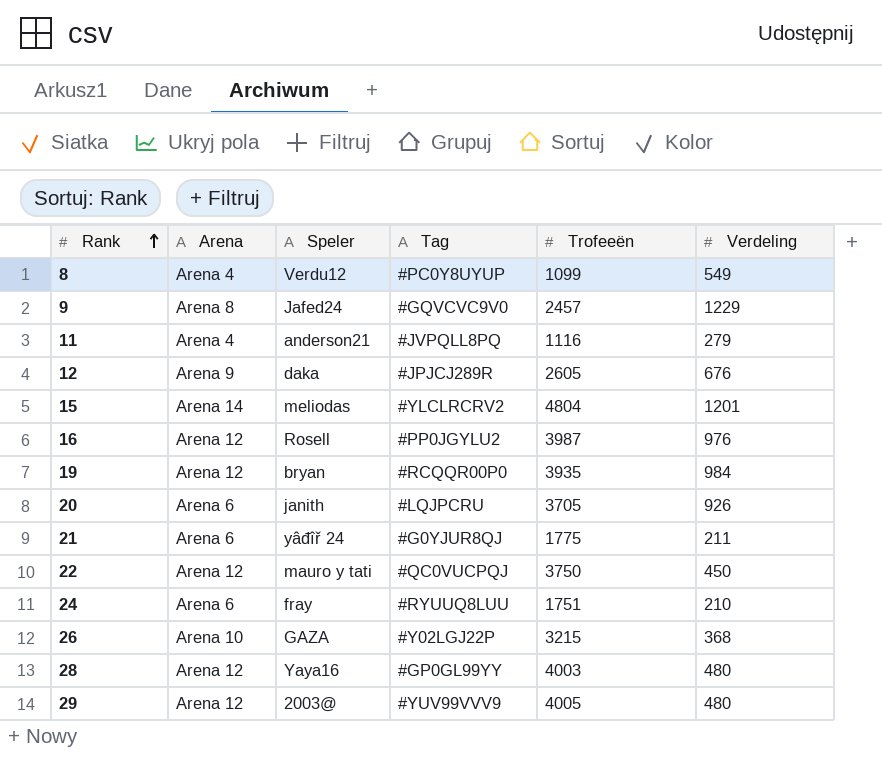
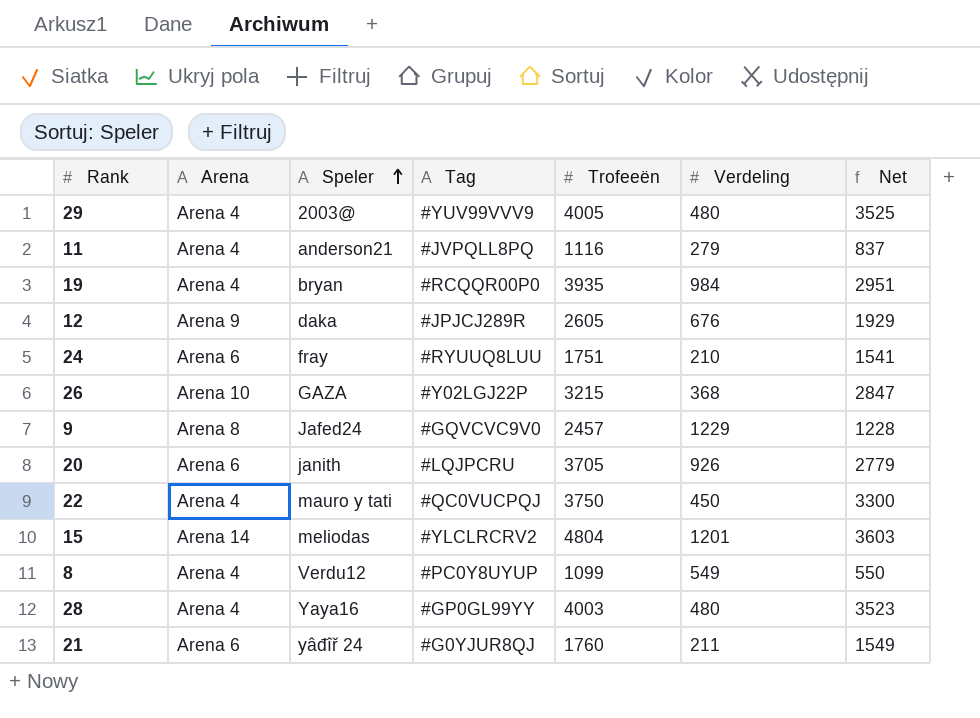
row order: Rank ascending -> Speler ascending
column Net | formula: none -> [Trofeeën] - [Verdeling]
row 16: Arena 12 | Rosell | #PP0JGYLU2 | 3987 | 976 -> none
29 | Arena: Arena 12 -> Arena 4
19 | Arena: Arena 12 -> Arena 4
22 | Arena: Arena 12 -> Arena 4
28 | Arena: Arena 12 -> Arena 4
21 | Trofeeën: 1775 -> 1760

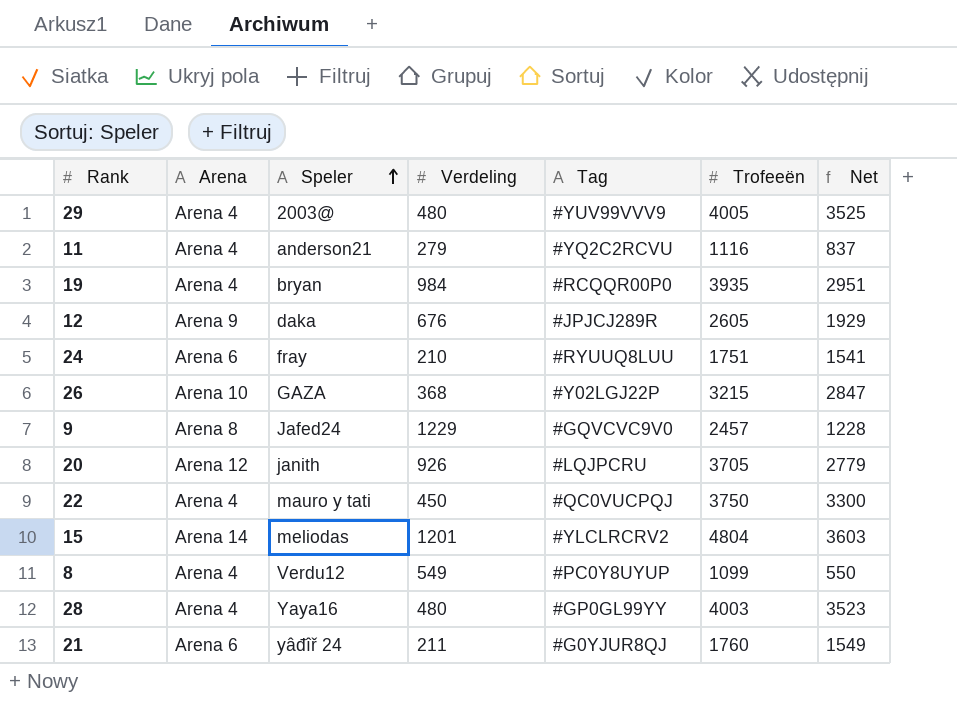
column Verdeling | position: 6 -> 4
11 | Tag: #JVPQLL8PQ -> #YQ2C2RCVU
20 | Arena: Arena 6 -> Arena 12

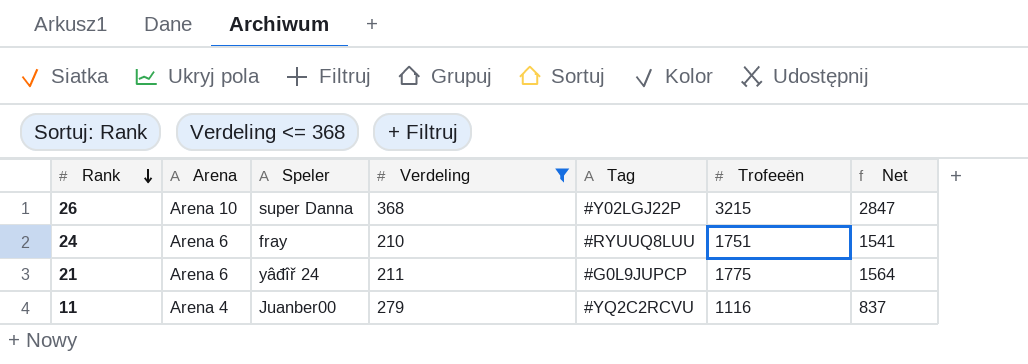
filter: none -> Verdeling <= 368
row order: Speler ascending -> Rank descending
26 | Speler: GAZA -> super Danna
21 | Tag: #G0YJUR8QJ -> #G0L9JUPCP
21 | Trofeeën: 1760 -> 1775
21 | Net: 1549 -> 1564
11 | Speler: anderson21 -> Juanber00

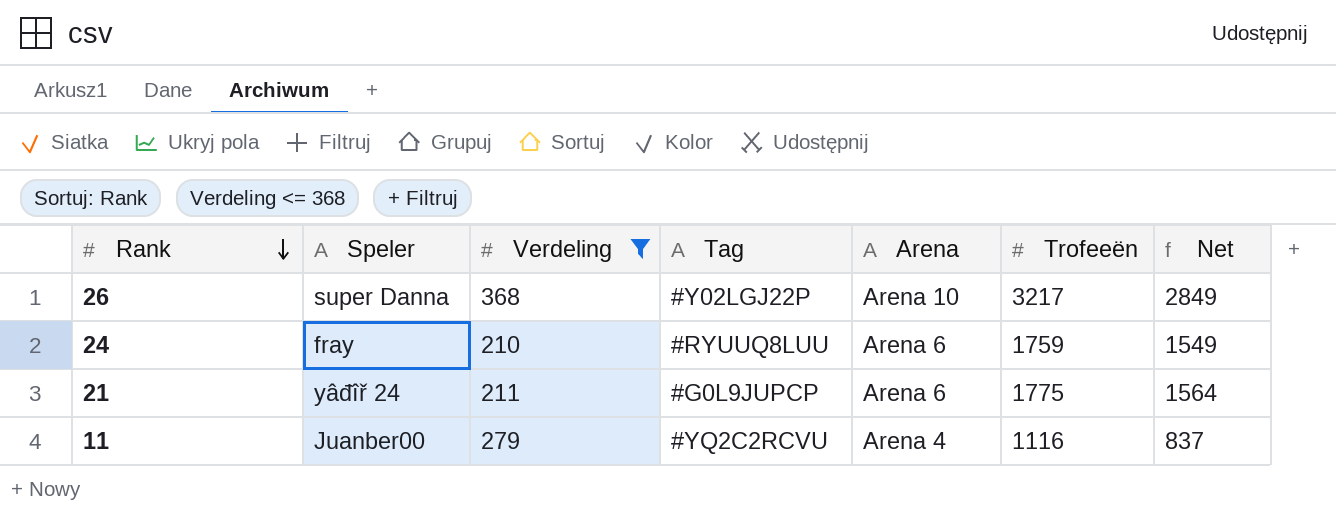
column Arena | position: 2 -> 5
26 | Trofeeën: 3215 -> 3217
26 | Net: 2847 -> 2849
24 | Trofeeën: 1751 -> 1759
24 | Net: 1541 -> 1549

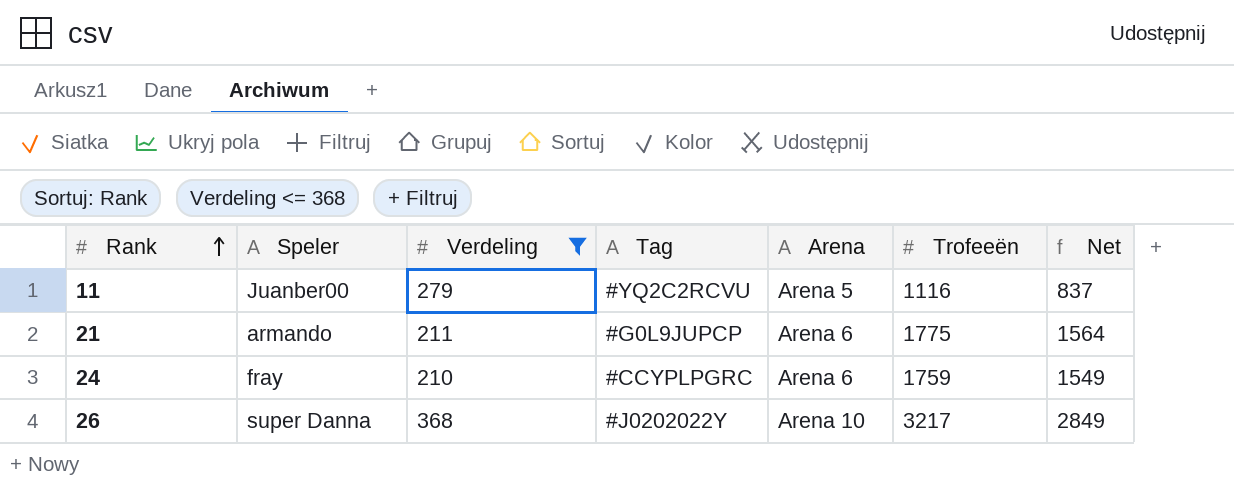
row order: Rank descending -> Rank ascending
11 | Arena: Arena 4 -> Arena 5
21 | Speler: yâđîř 24 -> armando
24 | Tag: #RYUUQ8LUU -> #CCYPLPGRC
26 | Tag: #Y02LGJ22P -> #J0202022Y

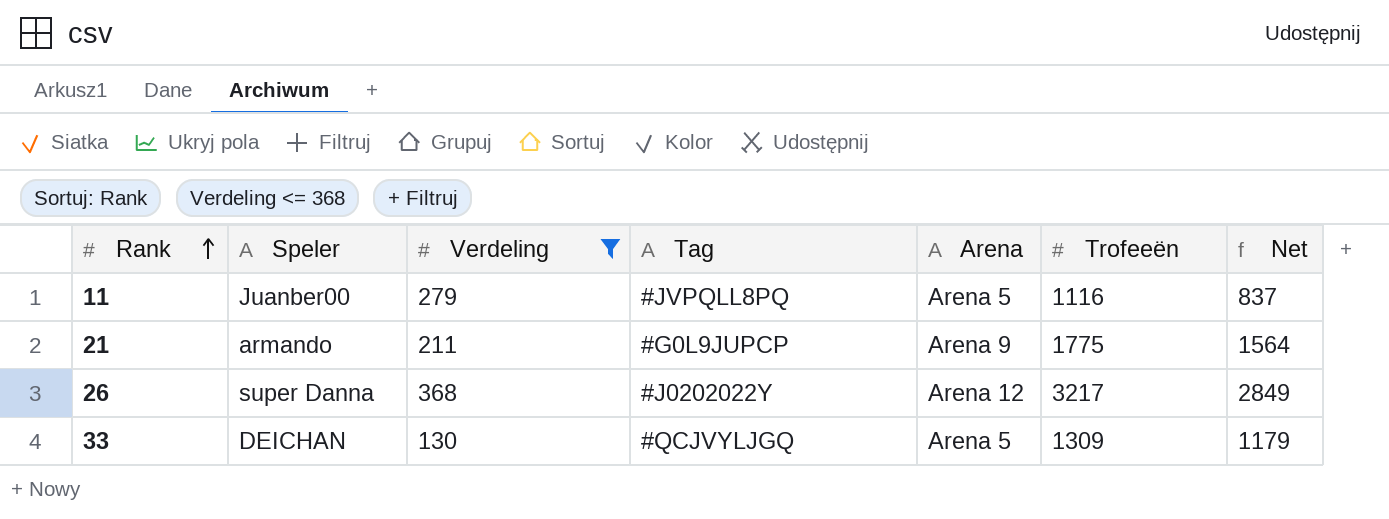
row 24: fray | 210 | #CCYPLPGRC | Arena 6 | 1759 | 1549 -> none
11 | Tag: #YQ2C2RCVU -> #JVPQLL8PQ
21 | Arena: Arena 6 -> Arena 9
26 | Arena: Arena 10 -> Arena 12
row 33: none -> DEICHAN | 130 | #QCJVYLJGQ | Arena 5 | 1309 | 1179

